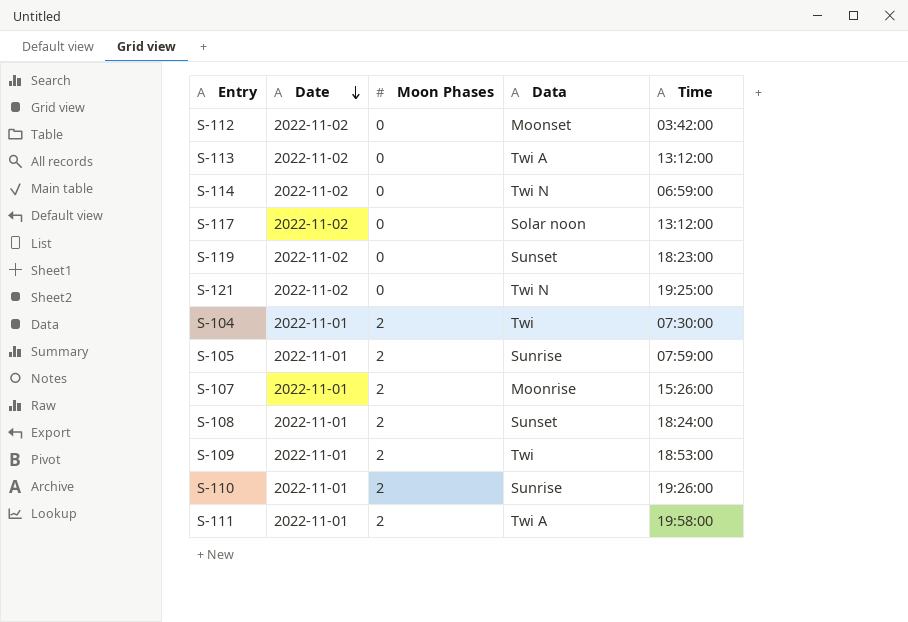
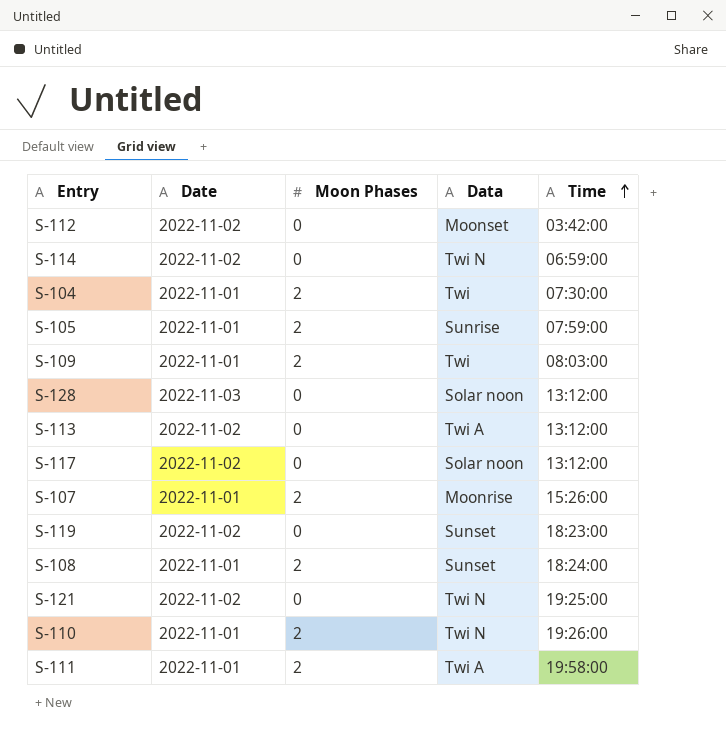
row order: Date descending -> Time ascending
S-109 | Time: 18:53:00 -> 08:03:00
row S-128: none -> 2022-11-03 | 0 | Solar noon | 13:12:00
S-110 | Data: Sunrise -> Twi N

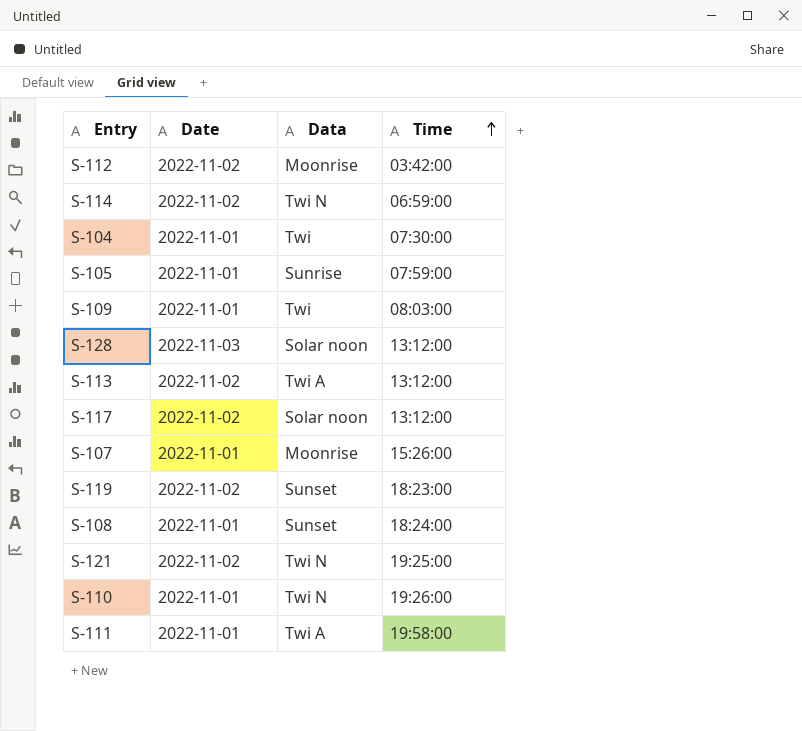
column Moon Phases | position: 3 -> none
S-112 | Data: Moonset -> Moonrise

